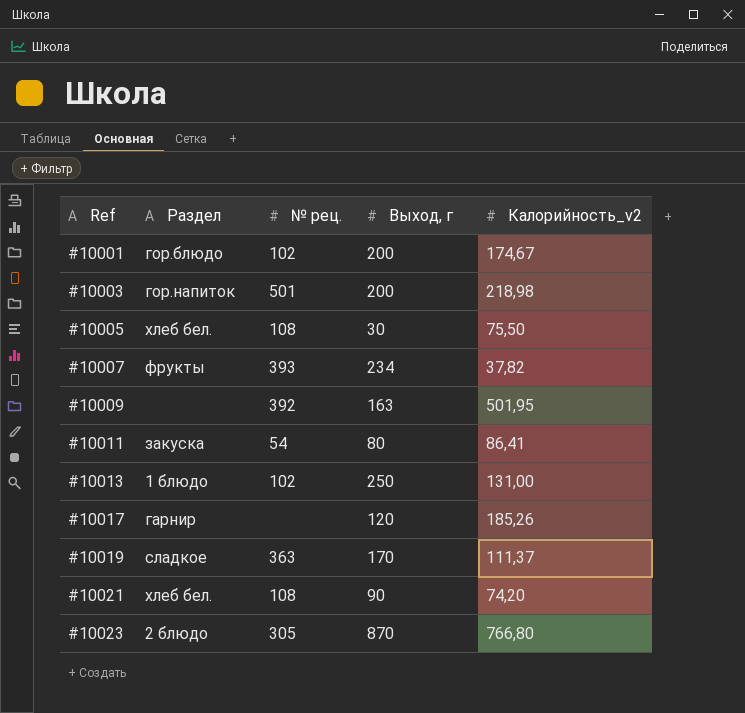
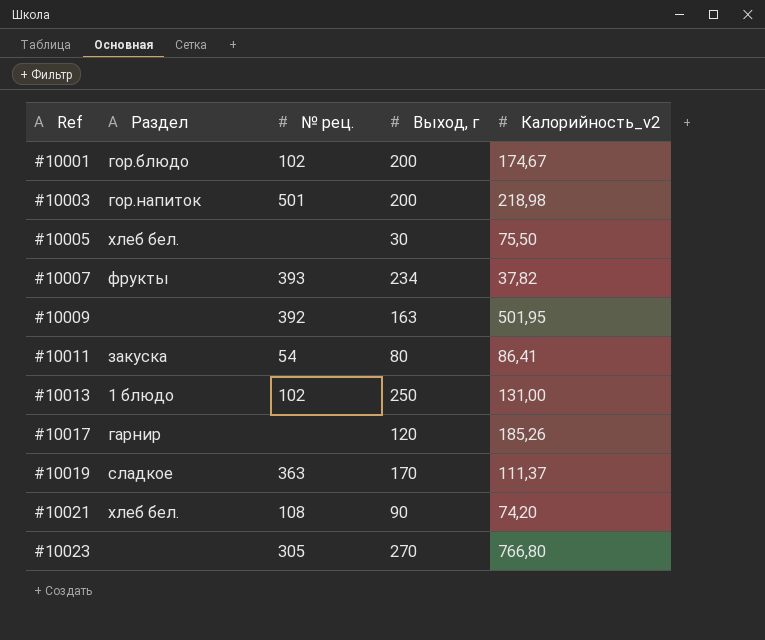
#10005 | № рец.: 108 -> none
#10023 | Раздел: 2 блюдо -> none
#10023 | Выход, г: 870 -> 270

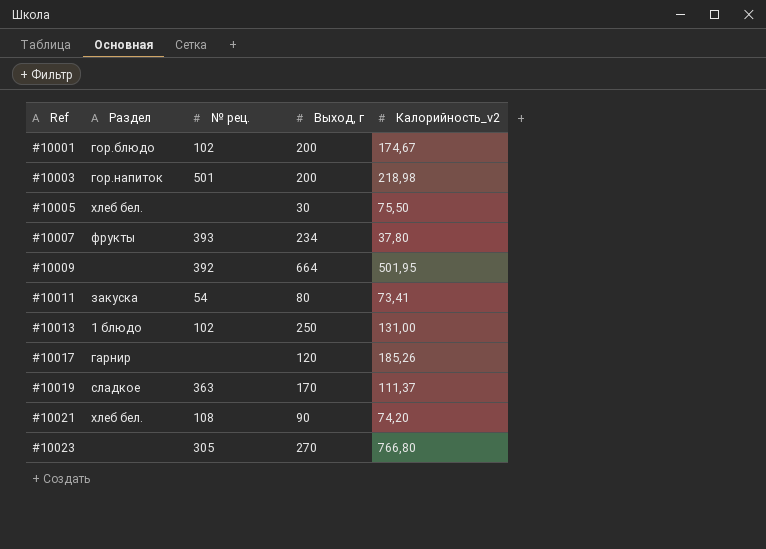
#10007 | Калорийность_v2: 37,82 -> 37,80
#10009 | Выход, г: 163 -> 664
#10011 | Калорийность_v2: 86,41 -> 73,41

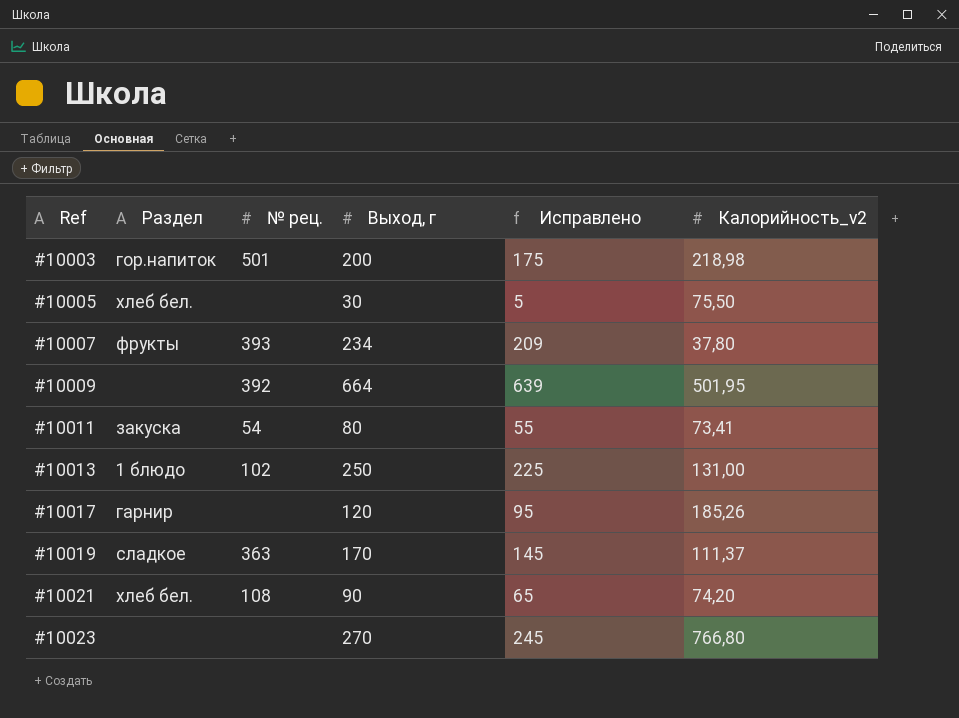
column Исправлено | formula: none -> [Выход, г] - 25
row #10001: гор.блюдо | 102 | 200 | 174,67 -> none
#10023 | № рец.: 305 -> none

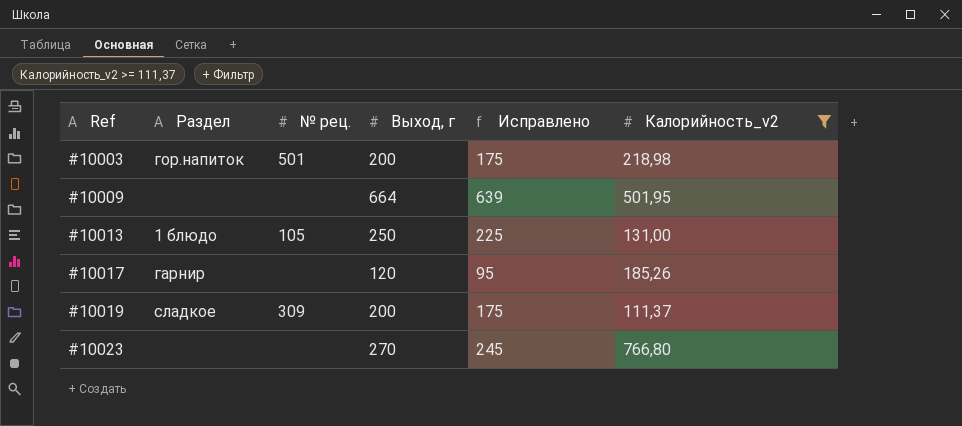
filter: none -> Калорийность_v2 >= 111,37
#10009 | № рец.: 392 -> none
#10013 | № рец.: 102 -> 105
#10019 | № рец.: 363 -> 309
#10019 | Выход, г: 170 -> 200
#10019 | Исправлено: 145 -> 175

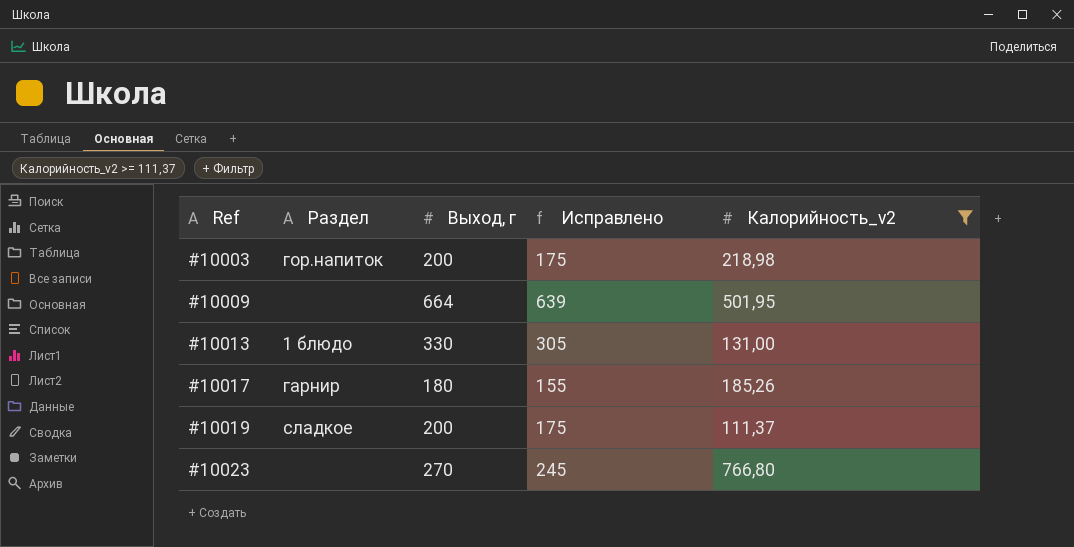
column № рец. | position: 3 -> none
#10013 | Выход, г: 250 -> 330
#10013 | Исправлено: 225 -> 305
#10017 | Выход, г: 120 -> 180
#10017 | Исправлено: 95 -> 155

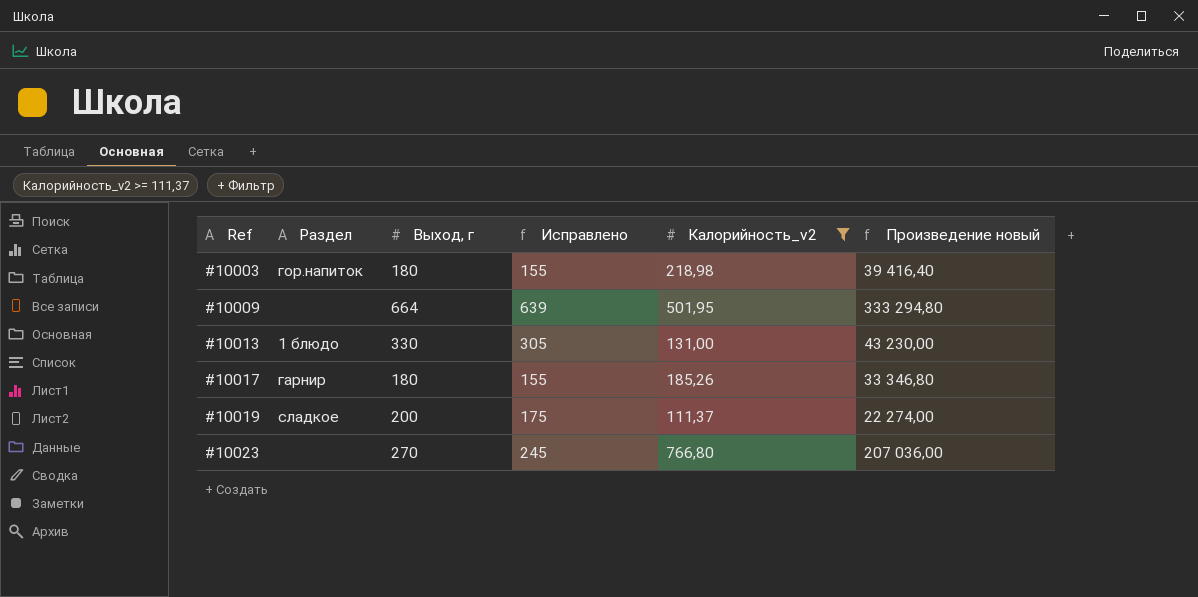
column Произведение новый | formula: none -> [Выход, г] * [Калорийность_v2]
#10003 | Выход, г: 200 -> 180
#10003 | Исправлено: 175 -> 155

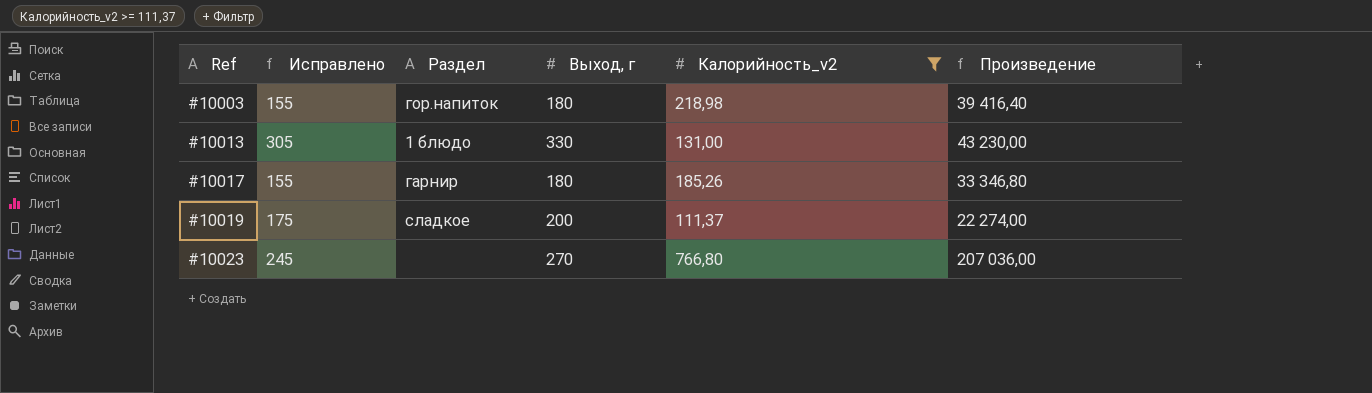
column Исправлено | position: 4 -> 2
column name: Произведение новый -> Произведение
row #10009: none | 664 | 639 | 501,95 | 333 294,80 -> none

